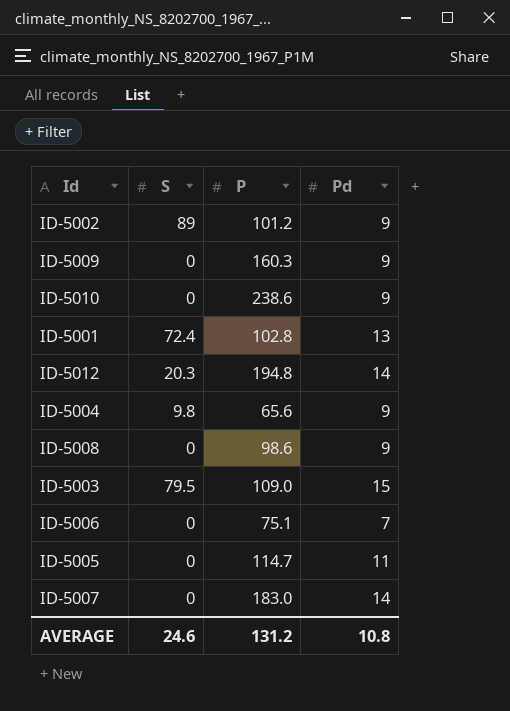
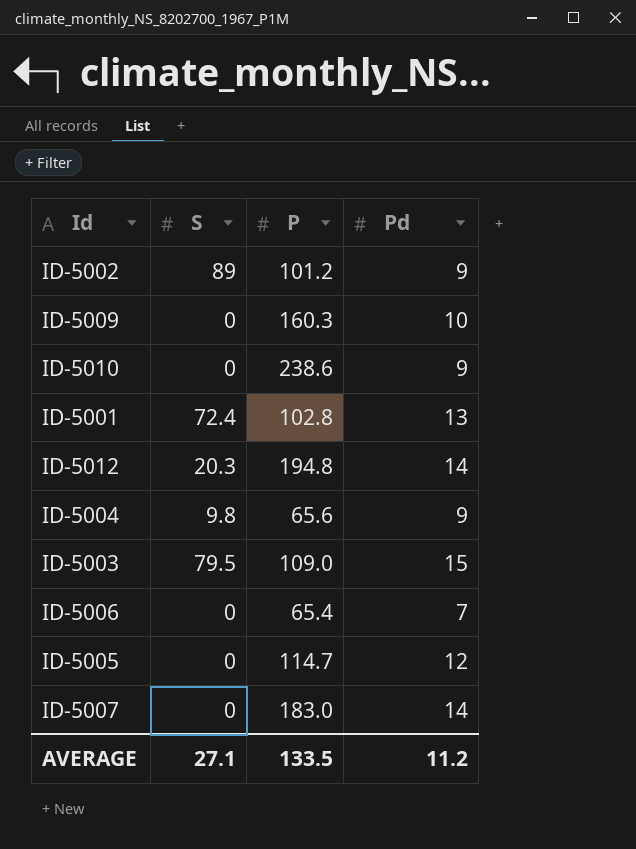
row ID-5008: 0 | 98.6 | 9 -> none
ID-5009 | Pd: 9 -> 10
ID-5006 | P: 75.1 -> 65.4
ID-5005 | Pd: 11 -> 12
AVERAGE | S: 24.6 -> 27.1
AVERAGE | P: 131.2 -> 133.5
AVERAGE | Pd: 10.8 -> 11.2

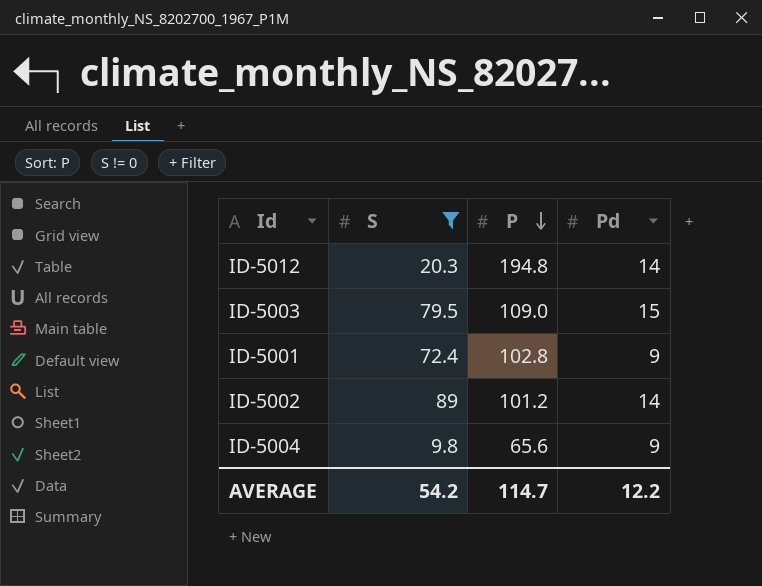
filter: none -> S != 0
row order: none -> P descending
ID-5001 | Pd: 13 -> 9
ID-5002 | Pd: 9 -> 14
AVERAGE | S: 27.1 -> 54.2
AVERAGE | P: 133.5 -> 114.7
AVERAGE | Pd: 11.2 -> 12.2

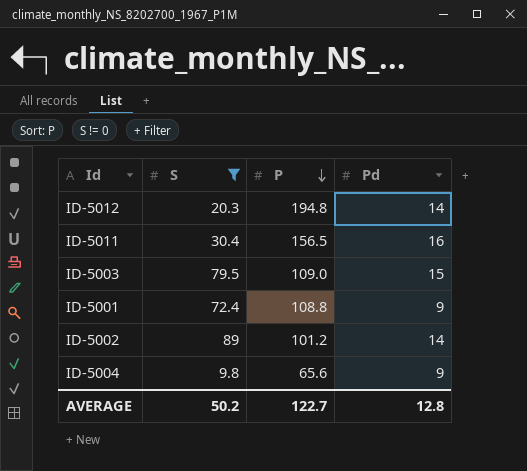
row ID-5011: none -> 30.4 | 156.5 | 16
ID-5001 | P: 102.8 -> 108.8
AVERAGE | S: 54.2 -> 50.2
AVERAGE | P: 114.7 -> 122.7
AVERAGE | Pd: 12.2 -> 12.8

